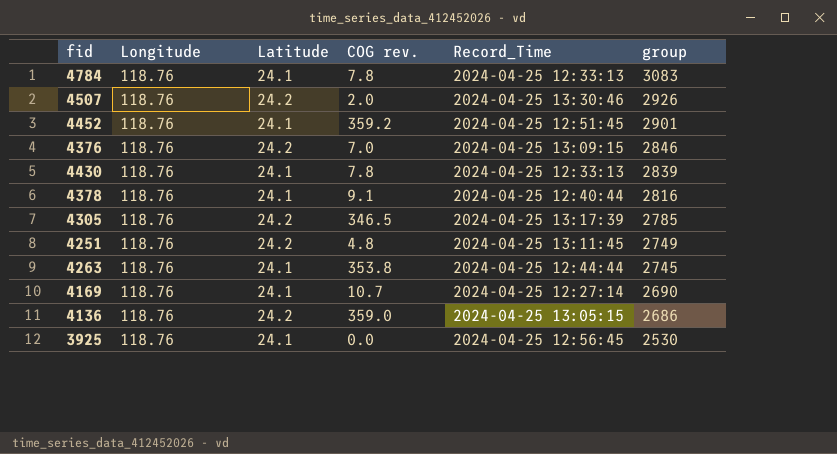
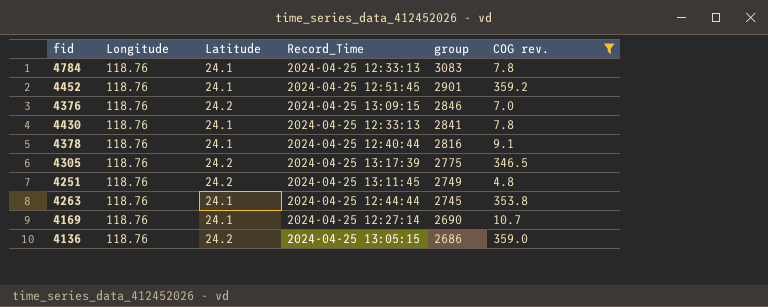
filter: none -> COG rev. >= 4.8
column COG rev. | position: 4 -> 6
4430 | group: 2839 -> 2841
4305 | group: 2785 -> 2775

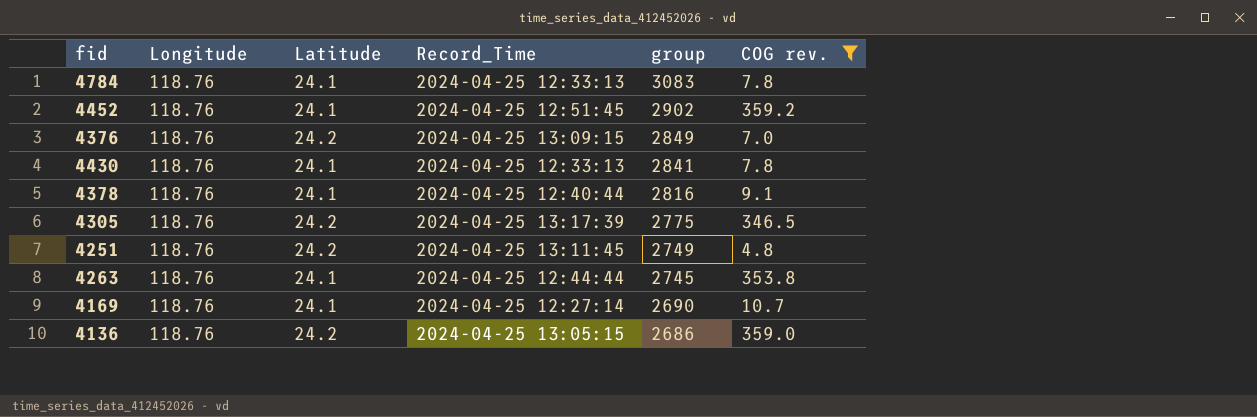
4452 | group: 2901 -> 2902
4376 | group: 2846 -> 2849

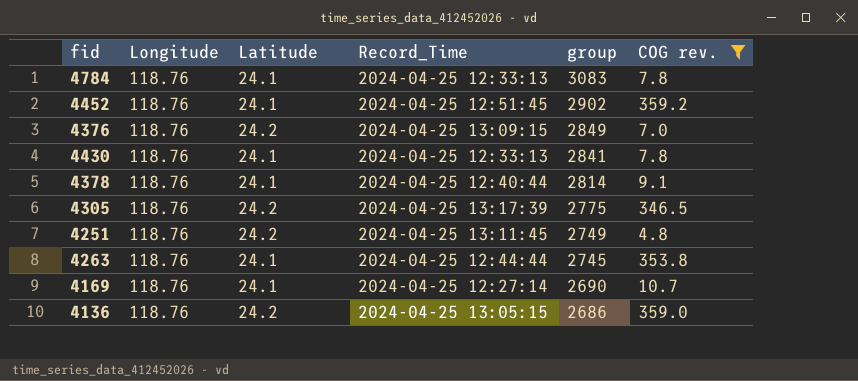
4378 | group: 2816 -> 2814

